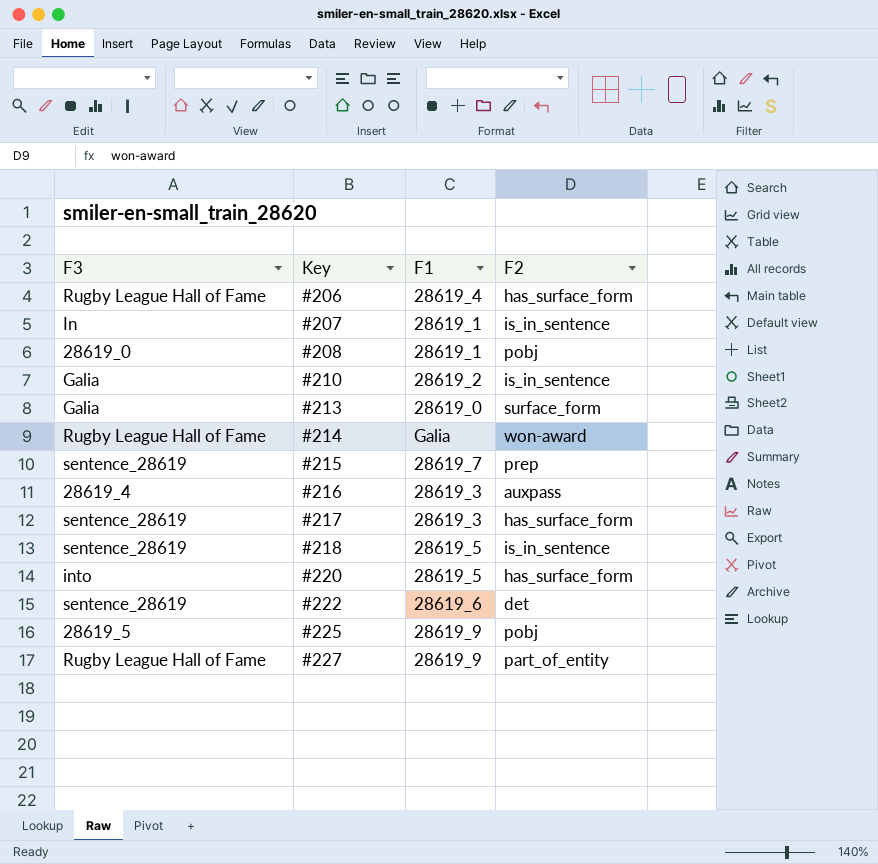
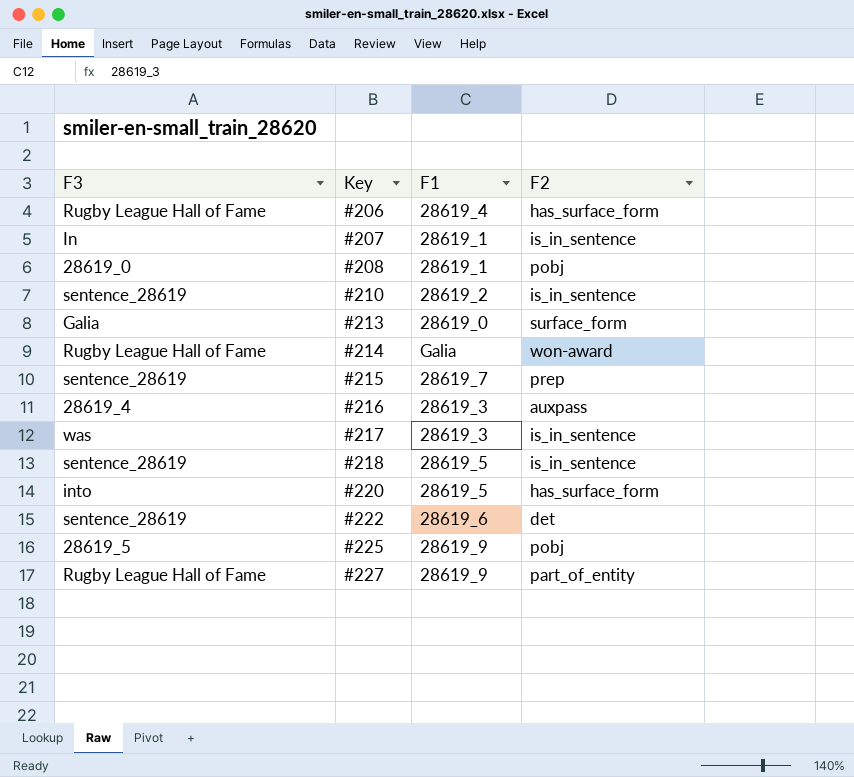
#210 | F3: Galia -> sentence_28619
#217 | F3: sentence_28619 -> was
#217 | F2: has_surface_form -> is_in_sentence

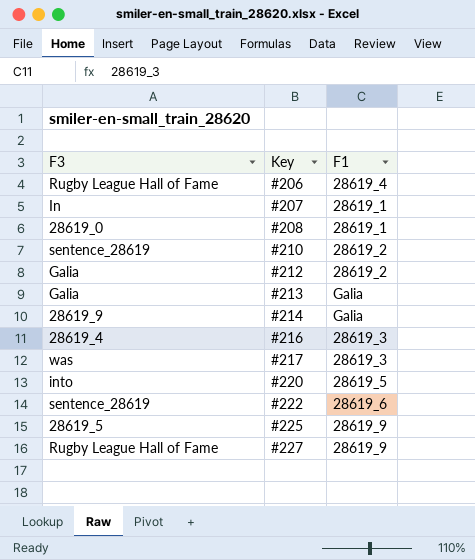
column F2 | position: 4 -> none
row #215: sentence_28619 | 28619_7 | prep -> none
row #218: sentence_28619 | 28619_5 | is_in_sentence -> none
row #212: none -> Galia | 28619_2
#213 | F1: 28619_0 -> Galia
#214 | F3: Rugby League Hall of Fame -> 28619_9

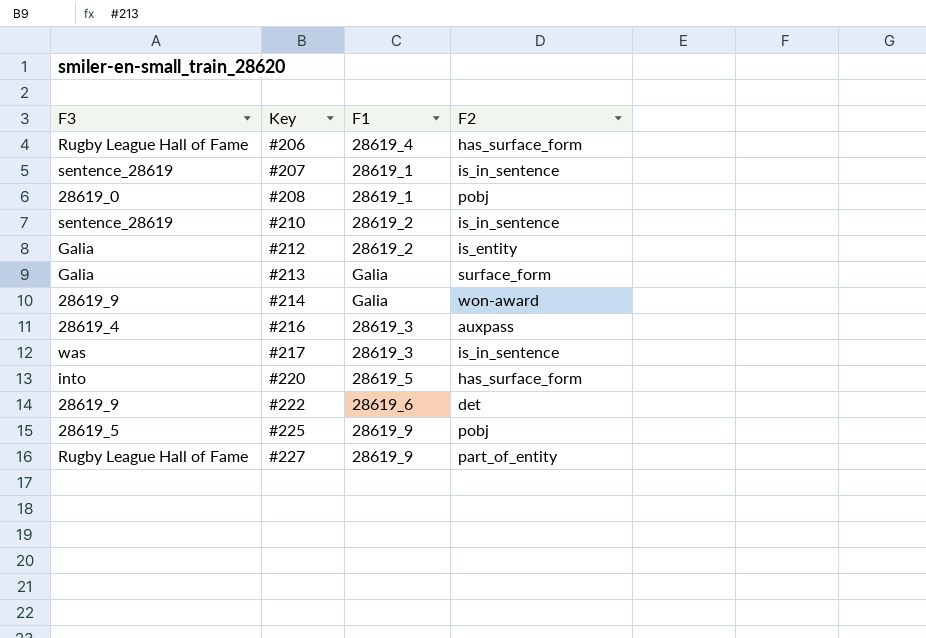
column F2 | position: none -> 4
#207 | F3: In -> sentence_28619
#222 | F3: sentence_28619 -> 28619_9

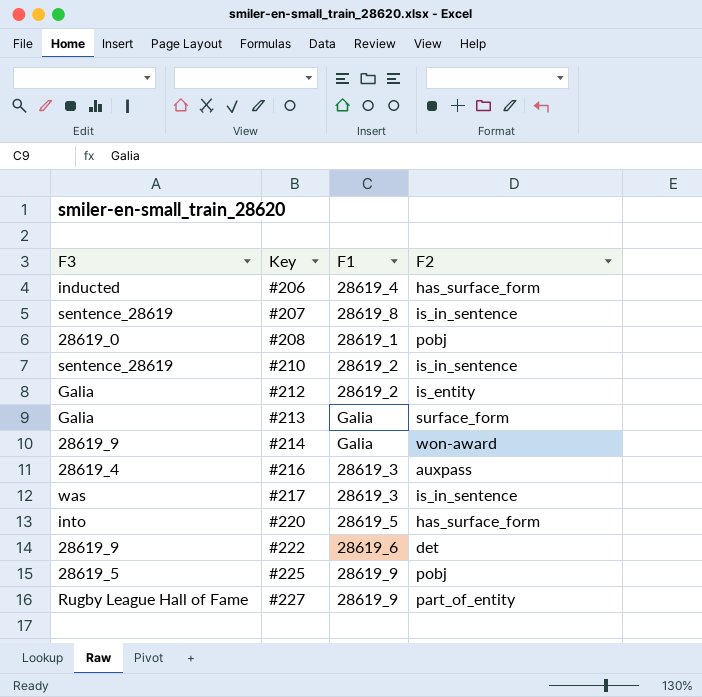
#206 | F3: Rugby League Hall of Fame -> inducted
#207 | F1: 28619_1 -> 28619_8

